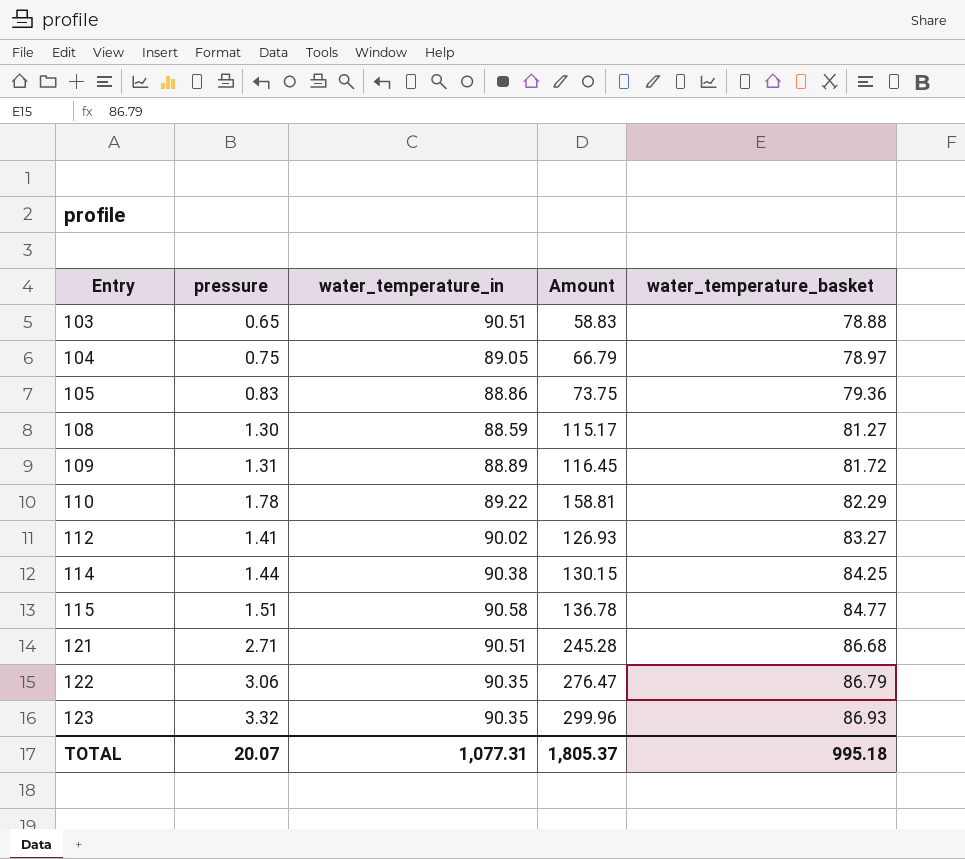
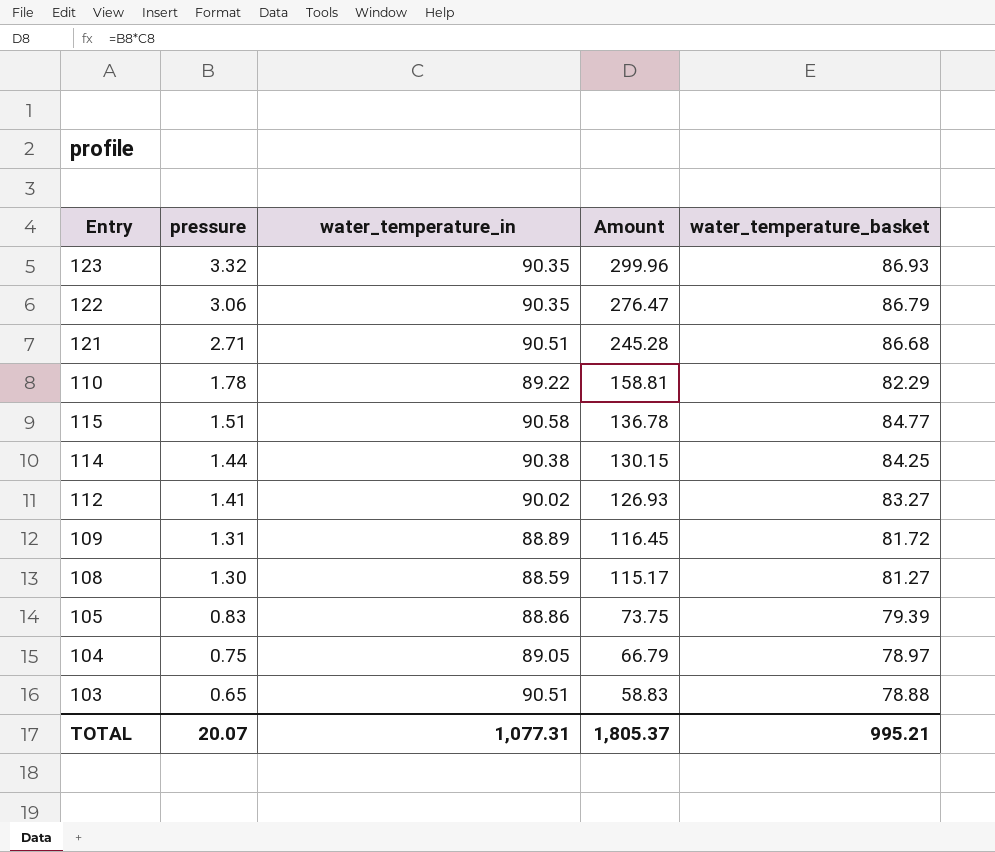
row order: Entry ascending -> pressure descending
105 | water_temperature_basket: 79.36 -> 79.39
TOTAL | water_temperature_basket: 995.18 -> 995.21

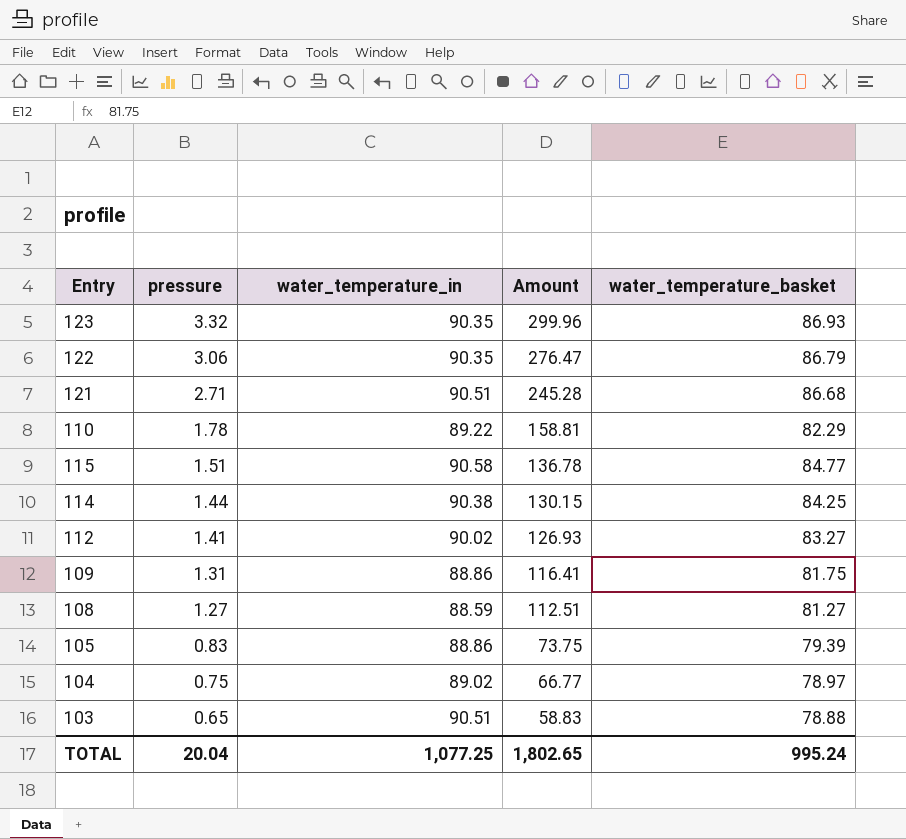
109 | water_temperature_in: 88.89 -> 88.86
109 | Amount: 116.45 -> 116.41
109 | water_temperature_basket: 81.72 -> 81.75
108 | pressure: 1.30 -> 1.27
108 | Amount: 115.17 -> 112.51
104 | water_temperature_in: 89.05 -> 89.02
104 | Amount: 66.79 -> 66.77
TOTAL | pressure: 20.07 -> 20.04
TOTAL | water_temperature_in: 1,077.31 -> 1,077.25
TOTAL | Amount: 1,805.37 -> 1,802.65
TOTAL | water_temperature_basket: 995.21 -> 995.24

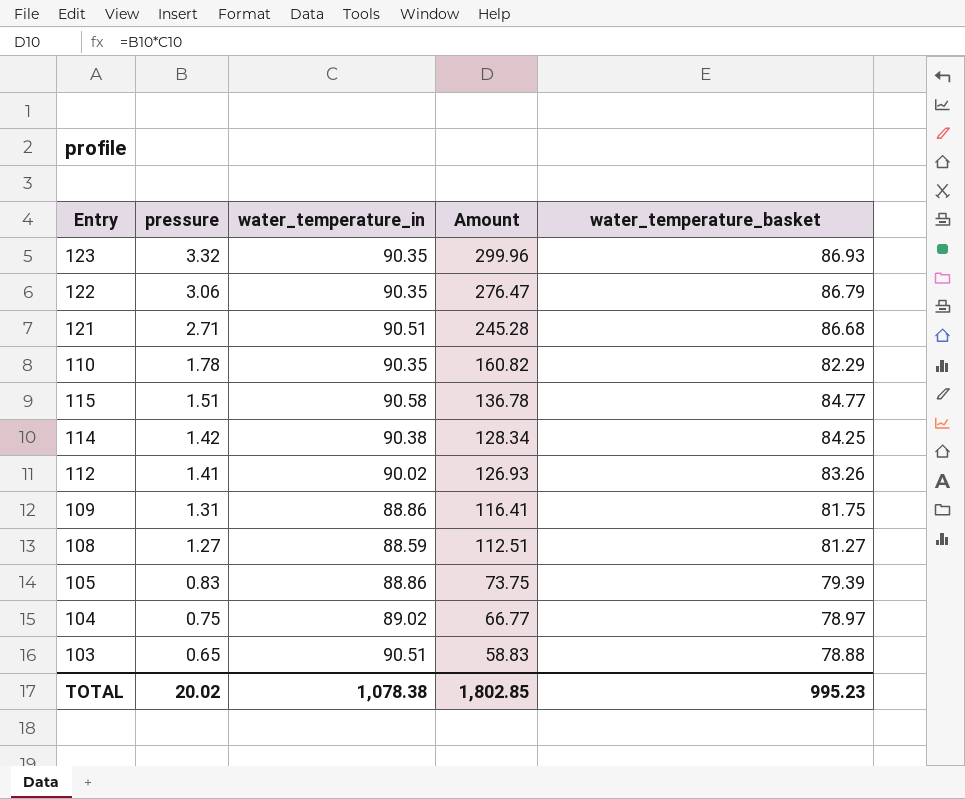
110 | water_temperature_in: 89.22 -> 90.35
110 | Amount: 158.81 -> 160.82
114 | pressure: 1.44 -> 1.42
114 | Amount: 130.15 -> 128.34
112 | water_temperature_basket: 83.27 -> 83.26
TOTAL | pressure: 20.04 -> 20.02
TOTAL | water_temperature_in: 1,077.25 -> 1,078.38
TOTAL | Amount: 1,802.65 -> 1,802.85
TOTAL | water_temperature_basket: 995.24 -> 995.23

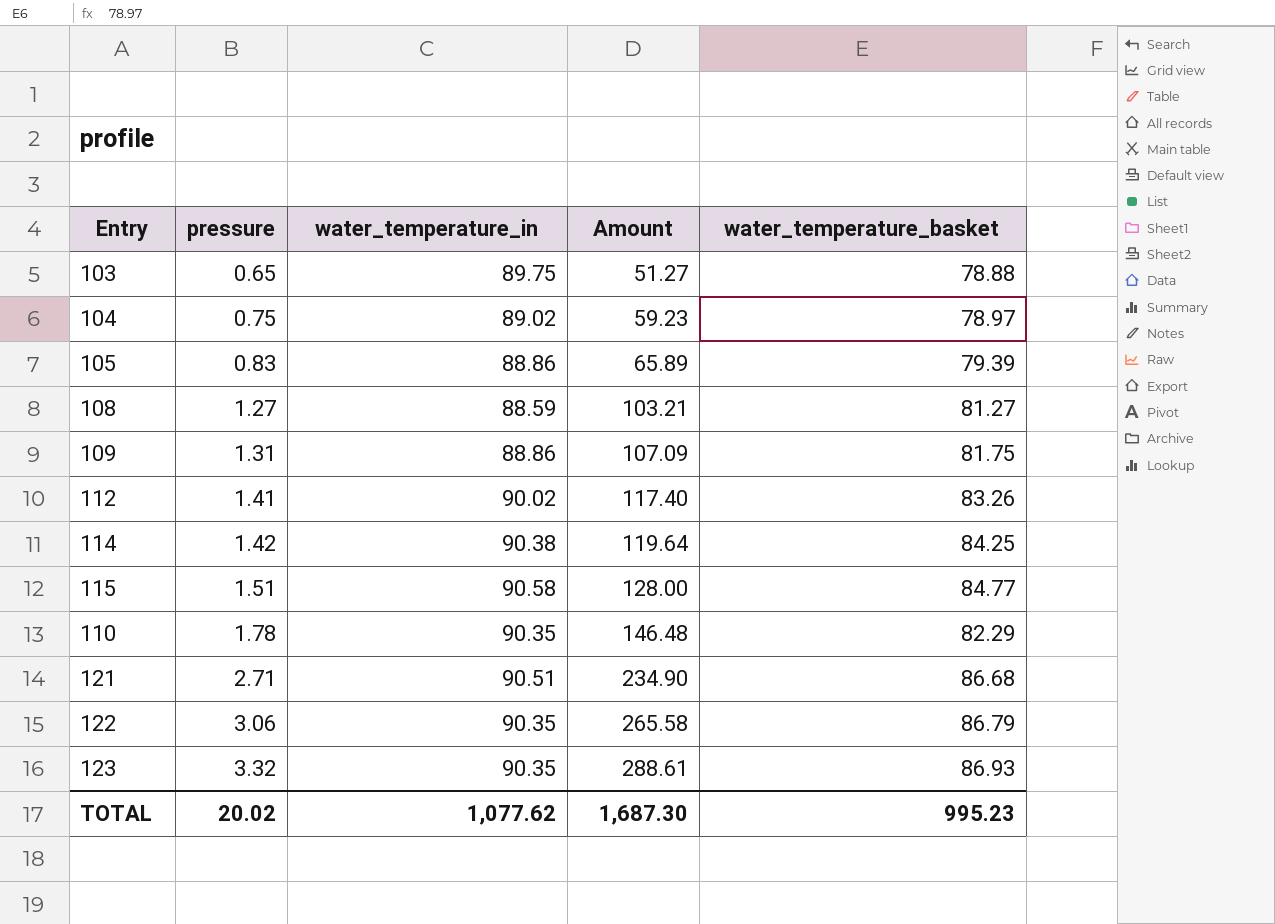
row order: pressure descending -> pressure ascending
column Amount | formula: [pressure] * [water_temperature_in] -> [pressure] * [water_temperature_basket]
103 | water_temperature_in: 90.51 -> 89.75
TOTAL | water_temperature_in: 1,078.38 -> 1,077.62
TOTAL | Amount: 1,802.85 -> 1,687.30

